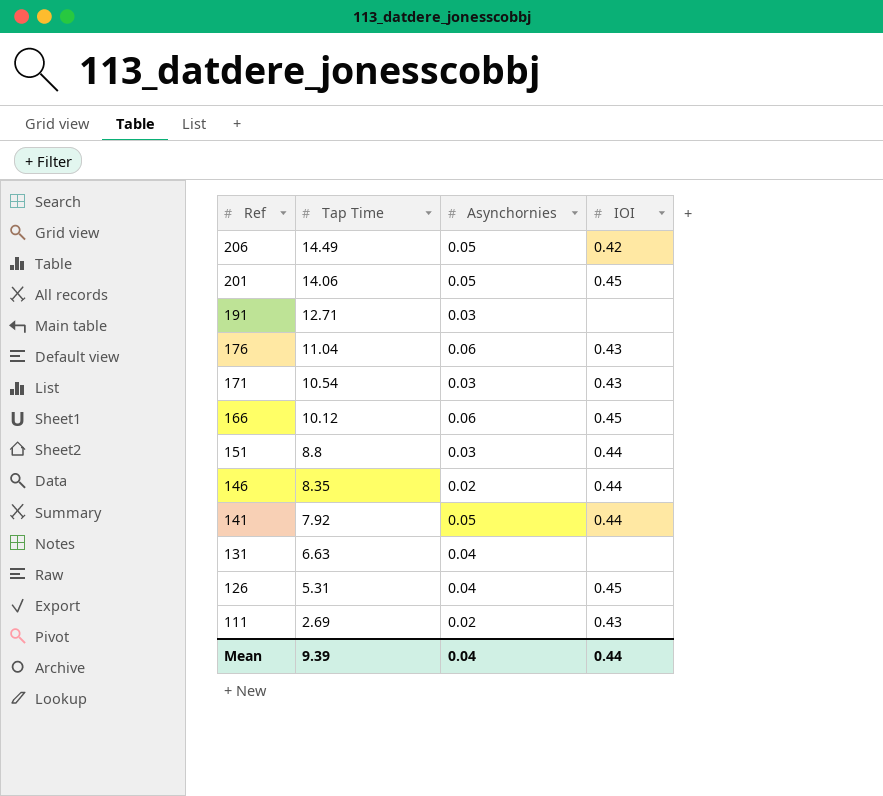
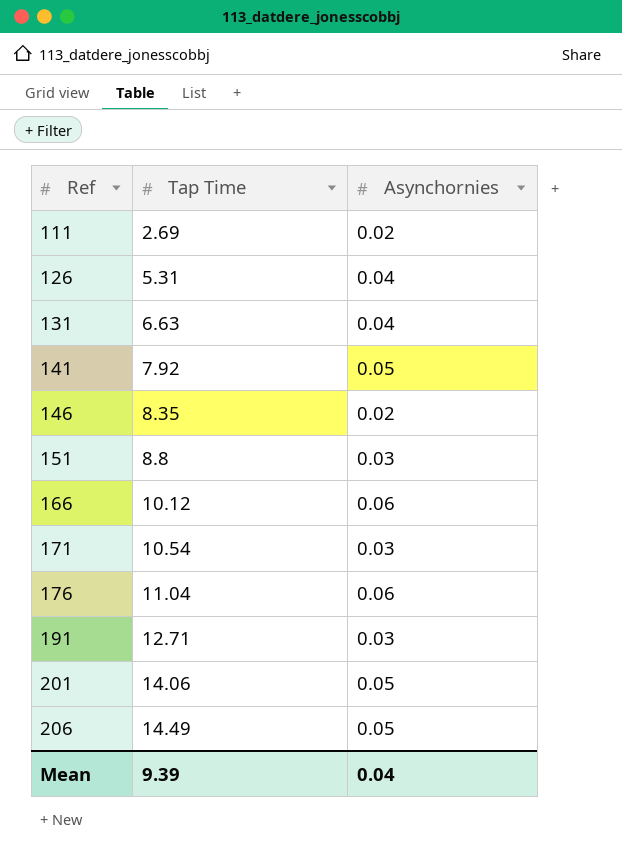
row order: Ref descending -> Ref ascending
column IOI | position: 4 -> none

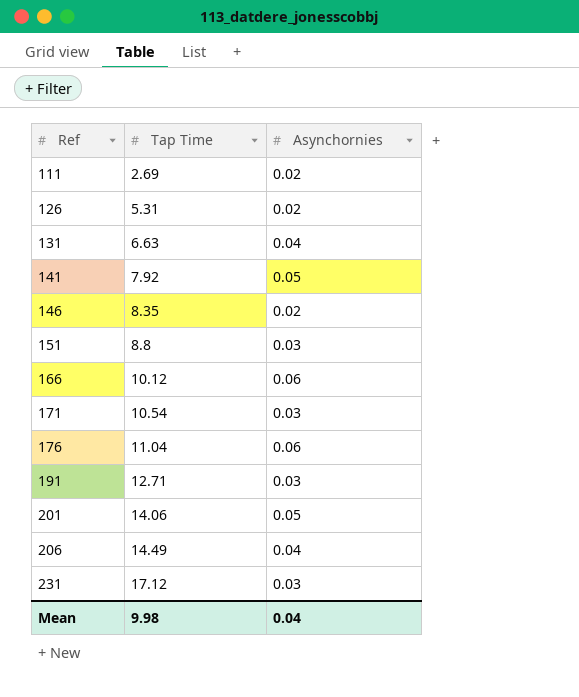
126 | Asynchornies: 0.04 -> 0.02
206 | Asynchornies: 0.05 -> 0.04
row 231: none -> 17.12 | 0.03
Mean | Tap Time: 9.39 -> 9.98

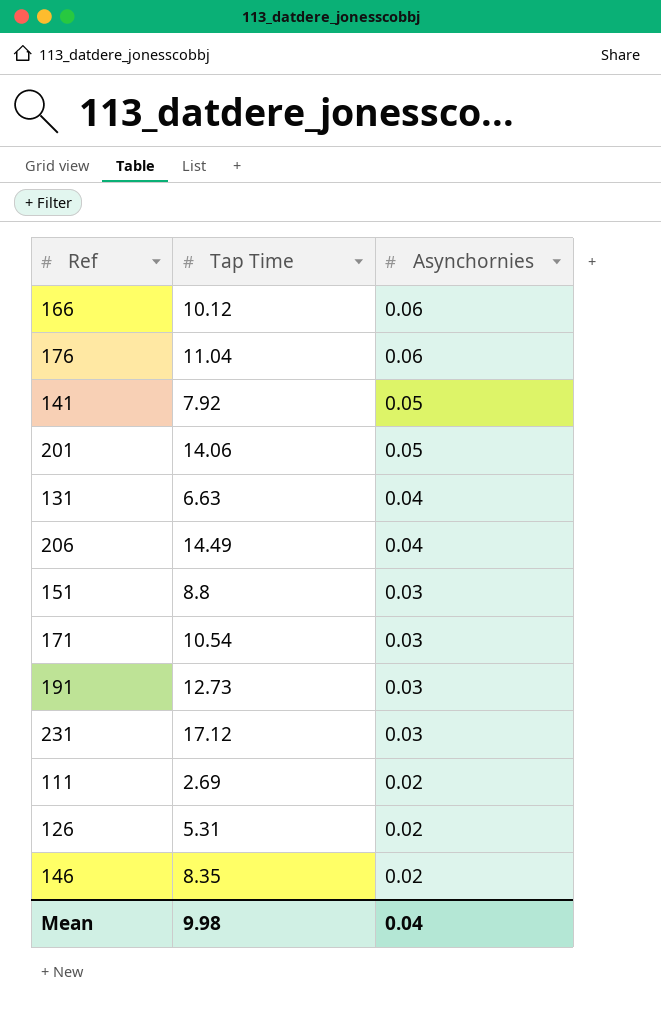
row order: Ref ascending -> Asynchornies descending
191 | Tap Time: 12.71 -> 12.73

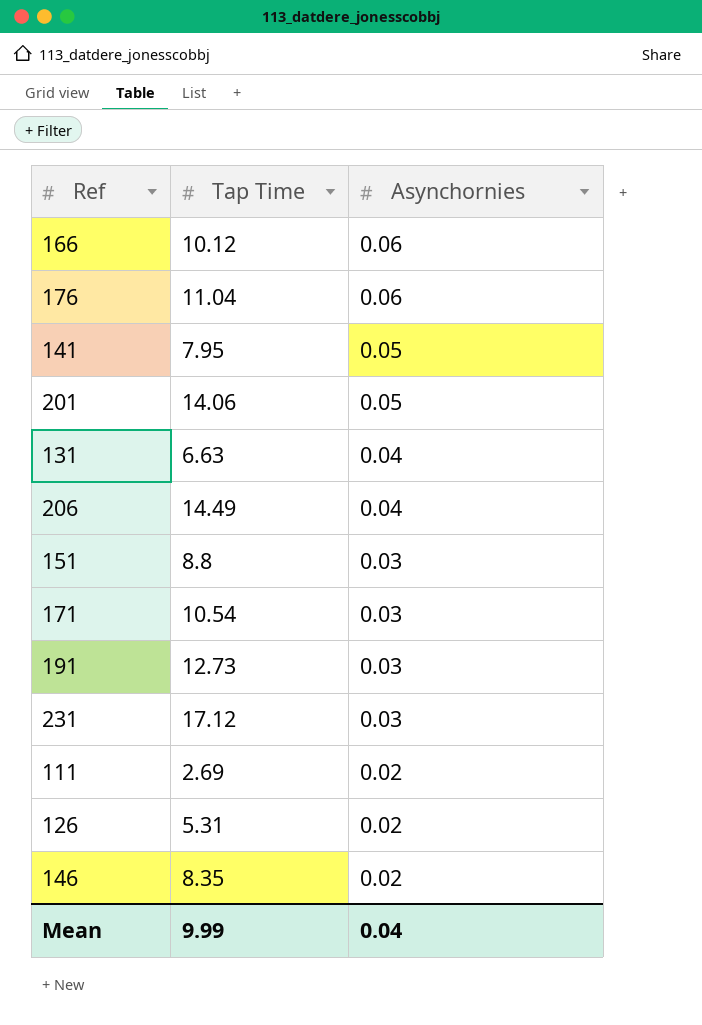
141 | Tap Time: 7.92 -> 7.95
Mean | Tap Time: 9.98 -> 9.99

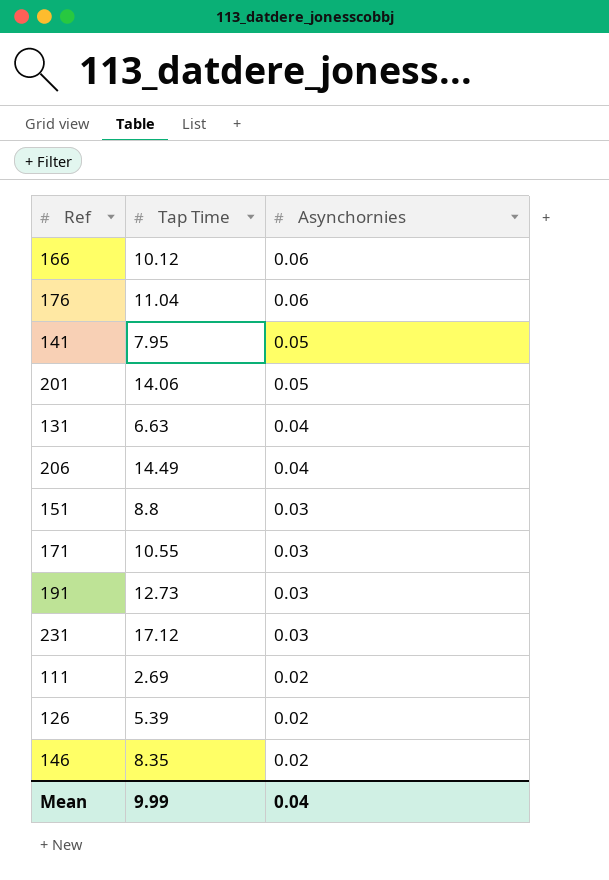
171 | Tap Time: 10.54 -> 10.55
126 | Tap Time: 5.31 -> 5.39

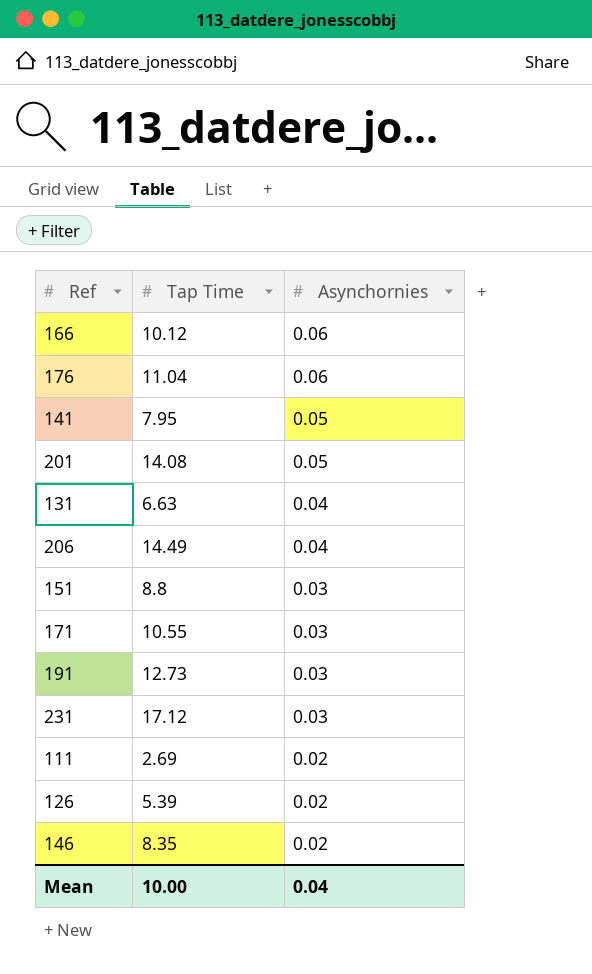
201 | Tap Time: 14.06 -> 14.08
Mean | Tap Time: 9.99 -> 10.00

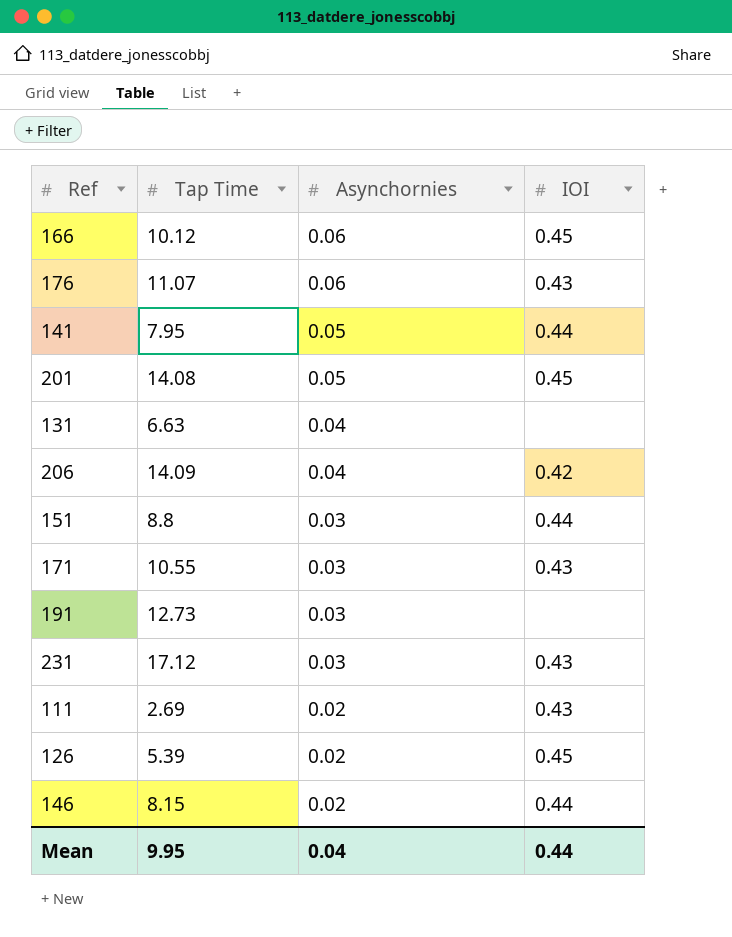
column IOI | position: none -> 4
176 | Tap Time: 11.04 -> 11.07
206 | Tap Time: 14.49 -> 14.09
146 | Tap Time: 8.35 -> 8.15
Mean | Tap Time: 10.00 -> 9.95

